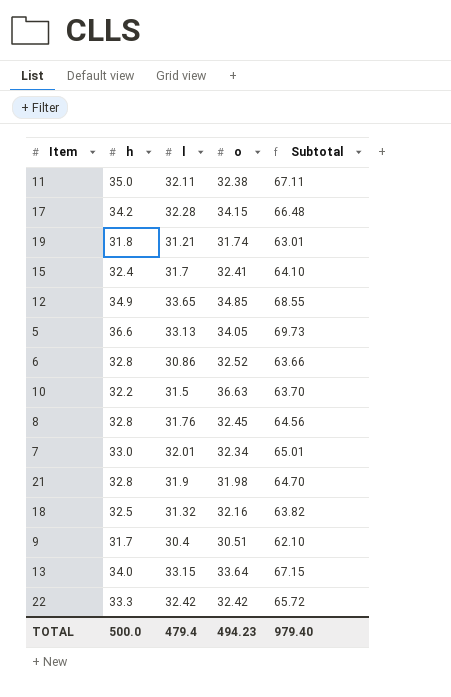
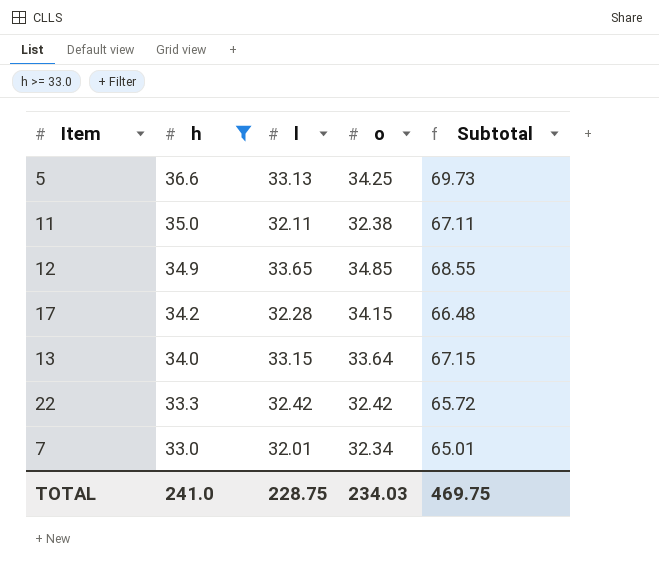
filter: none -> h >= 33.0
row order: none -> h descending
5 | o: 34.05 -> 34.25
TOTAL | h: 500.0 -> 241.0
TOTAL | l: 479.4 -> 228.75
TOTAL | o: 494.23 -> 234.03
TOTAL | Subtotal: 979.40 -> 469.75

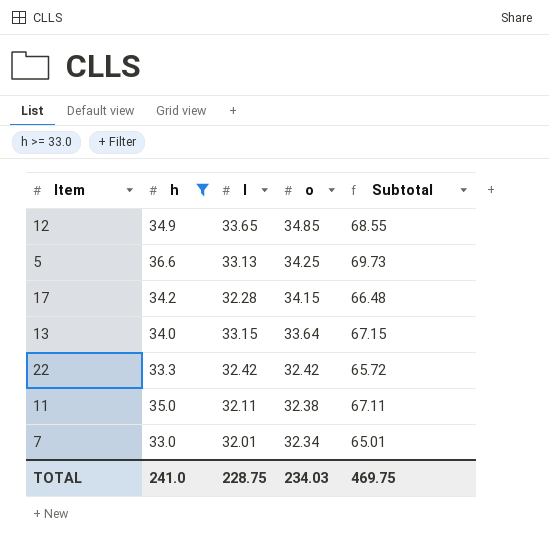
row order: h descending -> o descending

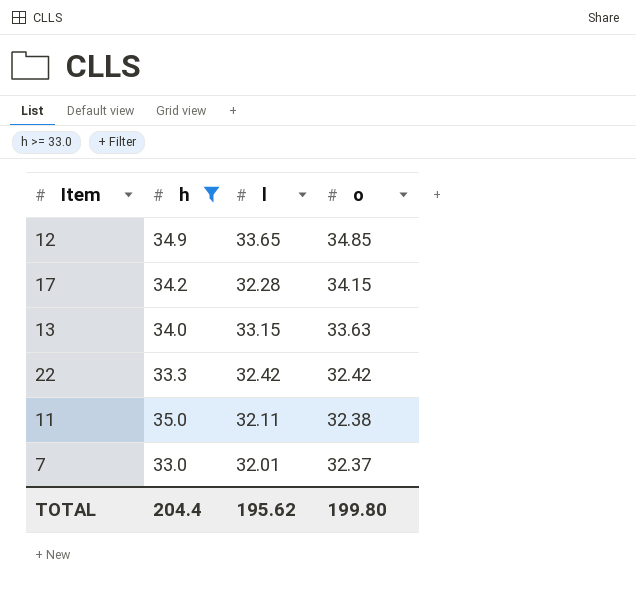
column Subtotal | formula: [h] + [l] -> none
row 5: 36.6 | 33.13 | 34.25 | 69.73 -> none
13 | o: 33.64 -> 33.63
7 | o: 32.34 -> 32.37
TOTAL | h: 241.0 -> 204.4
TOTAL | l: 228.75 -> 195.62
TOTAL | o: 234.03 -> 199.80

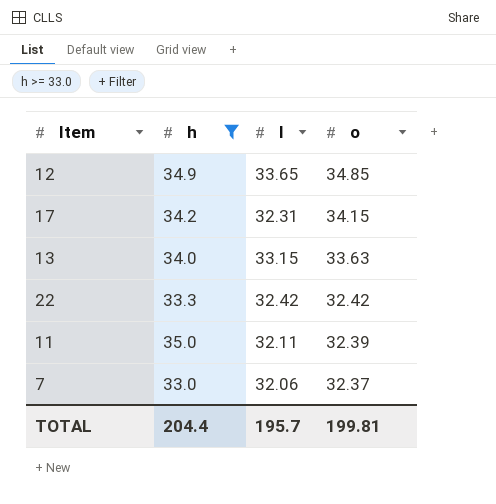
17 | l: 32.28 -> 32.31
11 | o: 32.38 -> 32.39
7 | l: 32.01 -> 32.06
TOTAL | l: 195.62 -> 195.7
TOTAL | o: 199.80 -> 199.81

